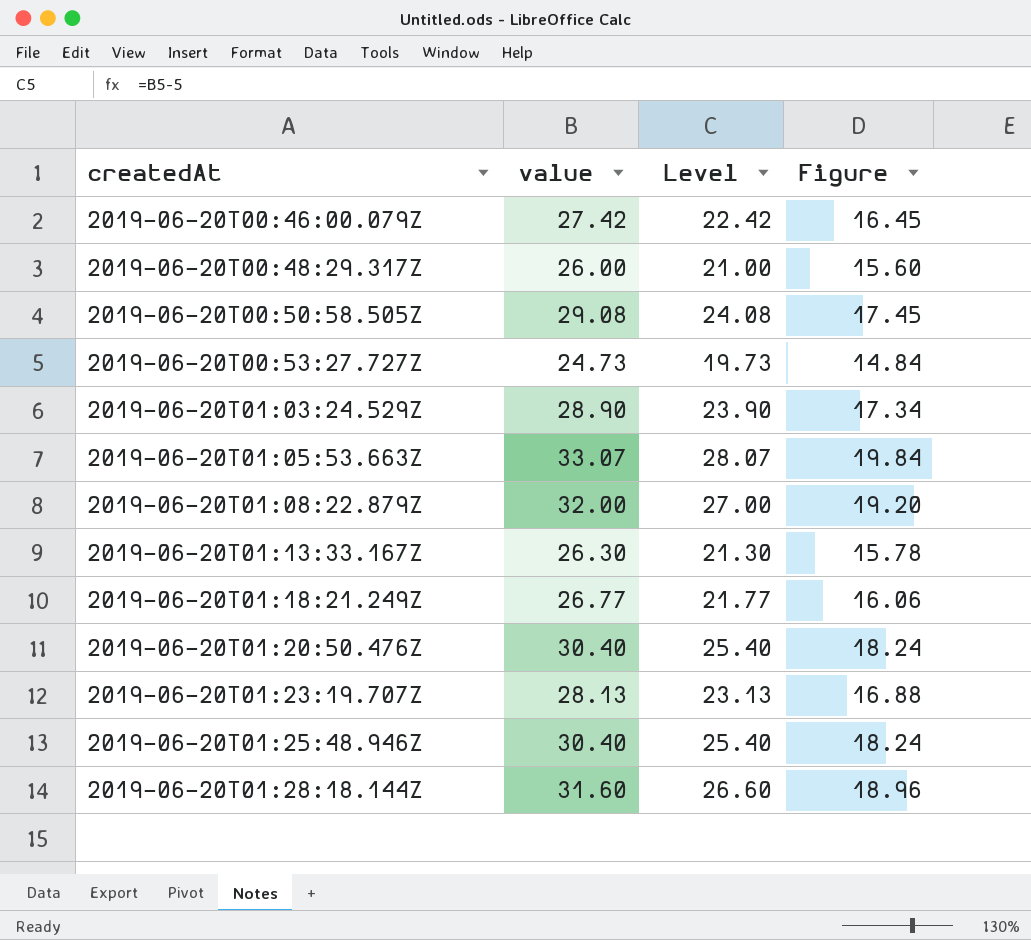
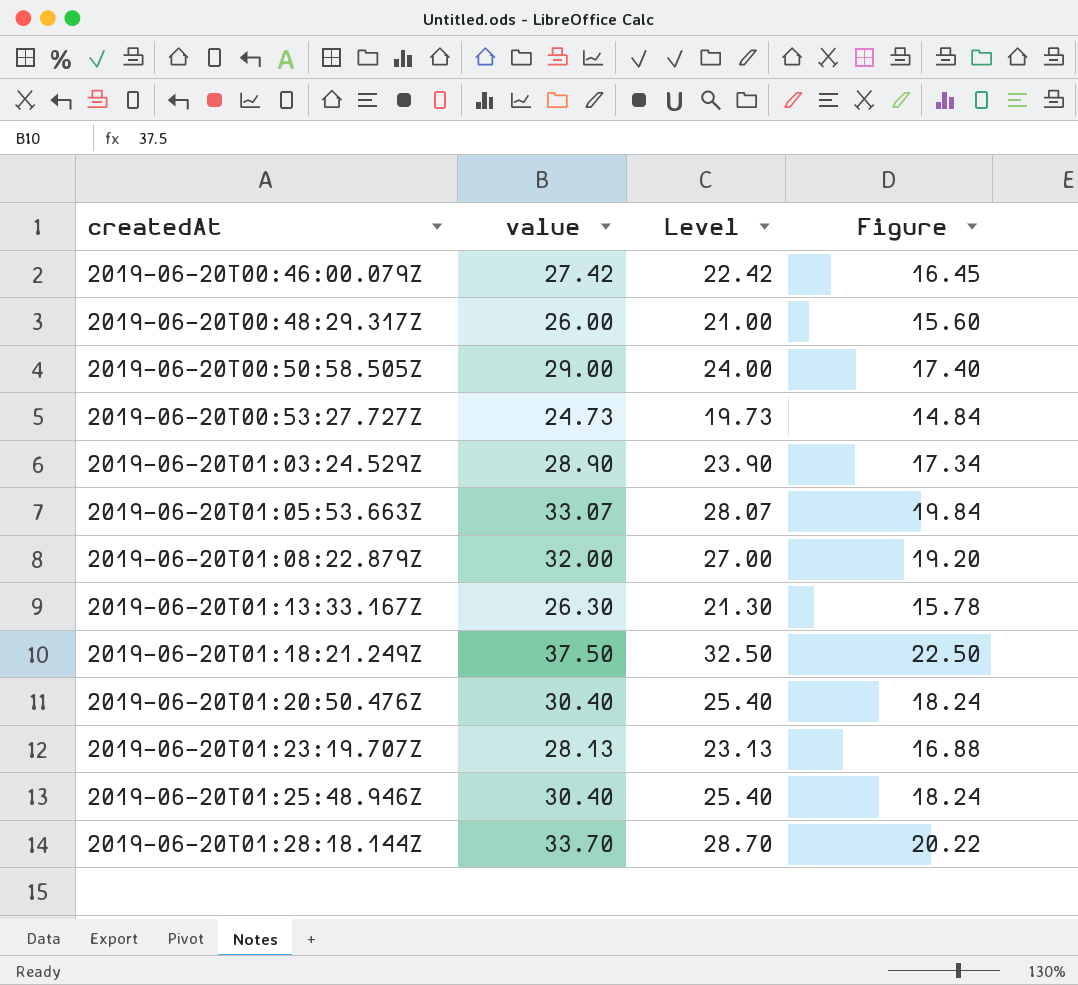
2019-06-20T00:50:58.505Z | value: 29.08 -> 29.00
2019-06-20T00:50:58.505Z | Level: 24.08 -> 24.00
2019-06-20T00:50:58.505Z | Figure: 17.45 -> 17.40
2019-06-20T01:18:21.249Z | value: 26.77 -> 37.50
2019-06-20T01:18:21.249Z | Level: 21.77 -> 32.50
2019-06-20T01:18:21.249Z | Figure: 16.06 -> 22.50
2019-06-20T01:28:18.144Z | value: 31.60 -> 33.70
2019-06-20T01:28:18.144Z | Level: 26.60 -> 28.70
2019-06-20T01:28:18.144Z | Figure: 18.96 -> 20.22

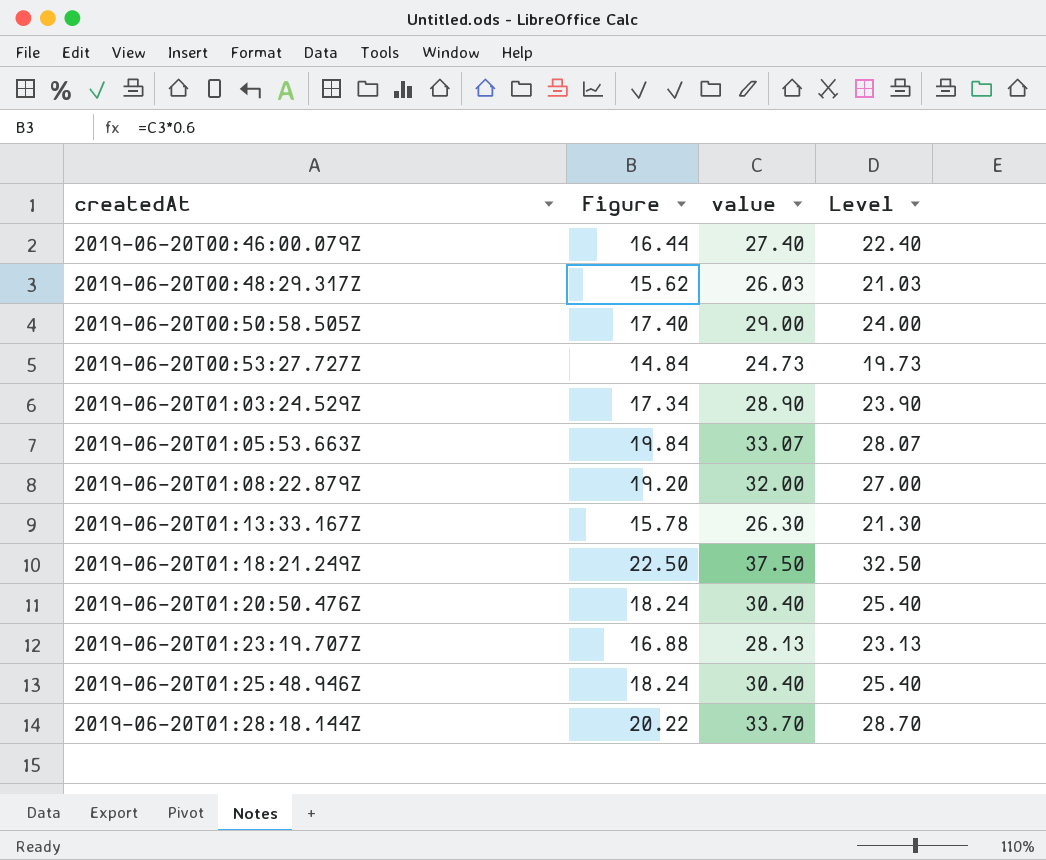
column Figure | position: 4 -> 2
2019-06-20T00:46:00.079Z | Figure: 16.45 -> 16.44
2019-06-20T00:46:00.079Z | value: 27.42 -> 27.40
2019-06-20T00:46:00.079Z | Level: 22.42 -> 22.40
2019-06-20T00:48:29.317Z | Figure: 15.60 -> 15.62
2019-06-20T00:48:29.317Z | value: 26.00 -> 26.03
2019-06-20T00:48:29.317Z | Level: 21.00 -> 21.03

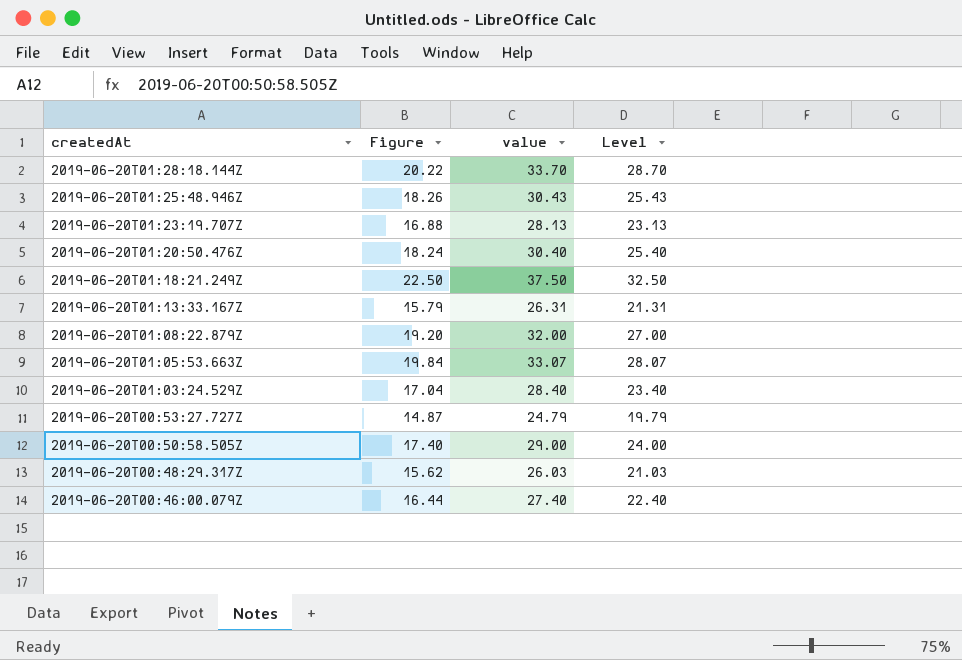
row order: createdAt ascending -> createdAt descending
2019-06-20T01:25:48.946Z | Figure: 18.24 -> 18.26
2019-06-20T01:25:48.946Z | value: 30.40 -> 30.43
2019-06-20T01:25:48.946Z | Level: 25.40 -> 25.43
2019-06-20T01:13:33.167Z | Figure: 15.78 -> 15.79
2019-06-20T01:13:33.167Z | value: 26.30 -> 26.31
2019-06-20T01:13:33.167Z | Level: 21.30 -> 21.31
2019-06-20T01:03:24.529Z | Figure: 17.34 -> 17.04
2019-06-20T01:03:24.529Z | value: 28.90 -> 28.40
2019-06-20T01:03:24.529Z | Level: 23.90 -> 23.40
2019-06-20T00:53:27.727Z | Figure: 14.84 -> 14.87
2019-06-20T00:53:27.727Z | value: 24.73 -> 24.79
2019-06-20T00:53:27.727Z | Level: 19.73 -> 19.79

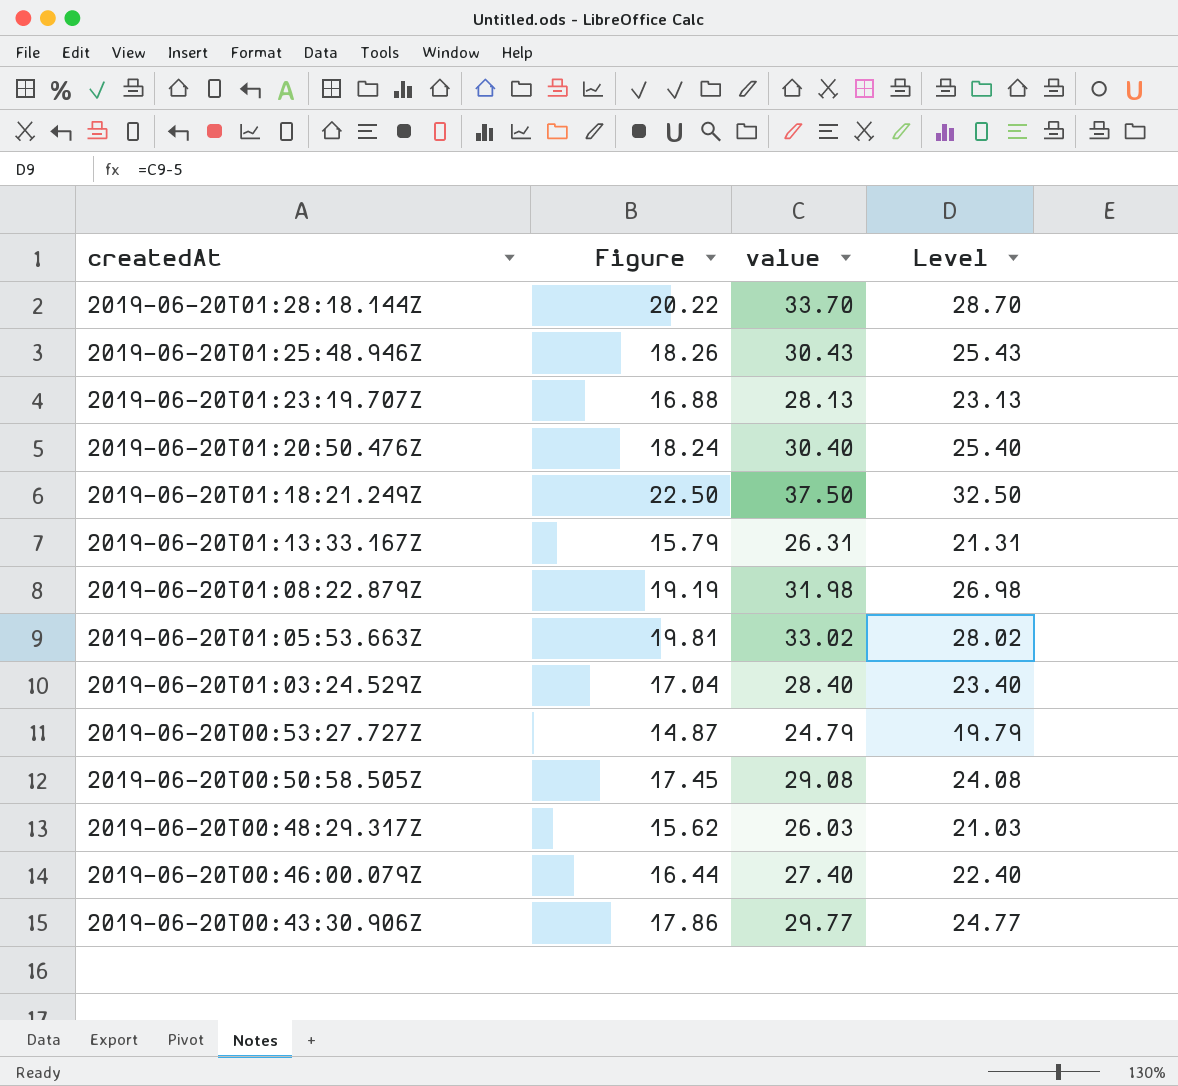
2019-06-20T01:08:22.879Z | Figure: 19.20 -> 19.19
2019-06-20T01:08:22.879Z | value: 32.00 -> 31.98
2019-06-20T01:08:22.879Z | Level: 27.00 -> 26.98
2019-06-20T01:05:53.663Z | Figure: 19.84 -> 19.81
2019-06-20T01:05:53.663Z | value: 33.07 -> 33.02
2019-06-20T01:05:53.663Z | Level: 28.07 -> 28.02
2019-06-20T00:50:58.505Z | Figure: 17.40 -> 17.45
2019-06-20T00:50:58.505Z | value: 29.00 -> 29.08
2019-06-20T00:50:58.505Z | Level: 24.00 -> 24.08
row 2019-06-20T00:43:30.906Z: none -> 17.86 | 29.77 | 24.77

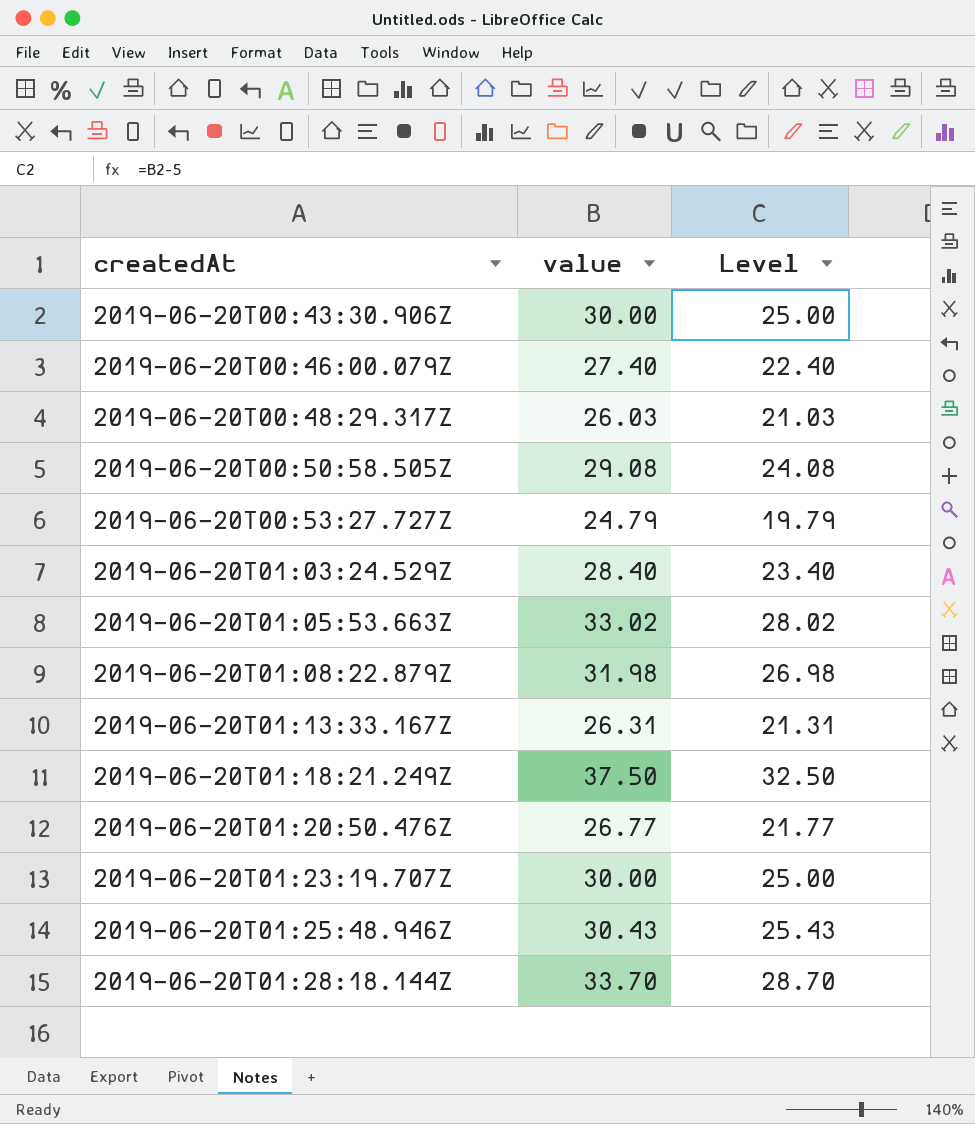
row order: createdAt descending -> createdAt ascending
column Figure | formula: [value] * 0.6 -> none
2019-06-20T00:43:30.906Z | value: 29.77 -> 30.00
2019-06-20T00:43:30.906Z | Level: 24.77 -> 25.00
2019-06-20T01:20:50.476Z | value: 30.40 -> 26.77
2019-06-20T01:20:50.476Z | Level: 25.40 -> 21.77
2019-06-20T01:23:19.707Z | value: 28.13 -> 30.00
2019-06-20T01:23:19.707Z | Level: 23.13 -> 25.00

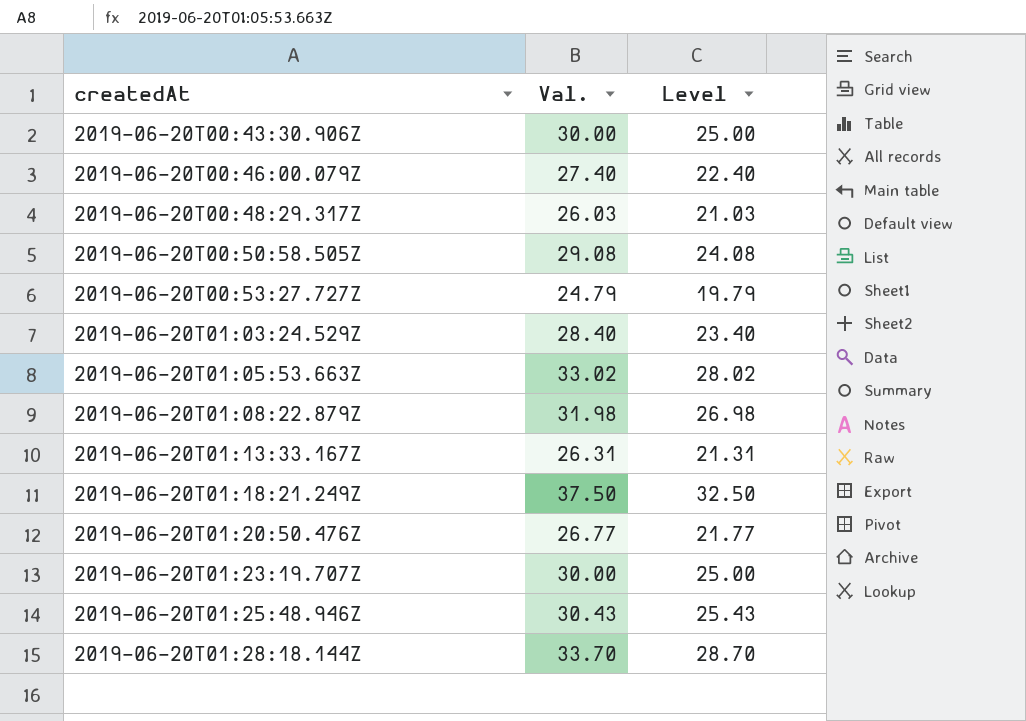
column name: value -> Val.

